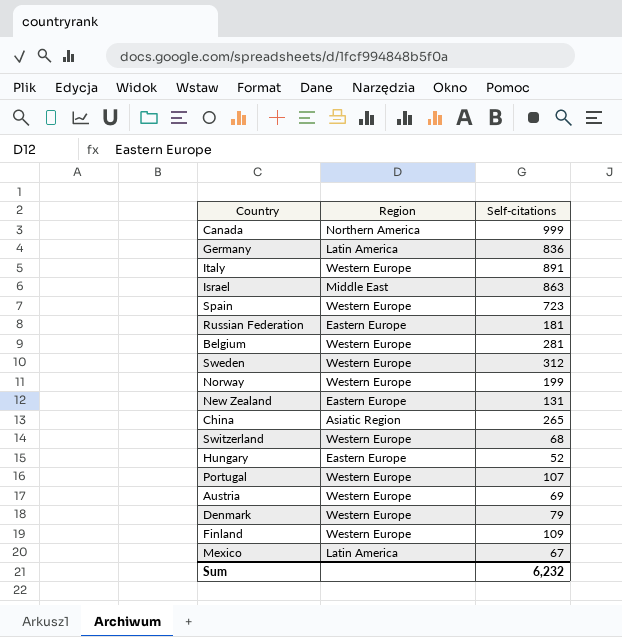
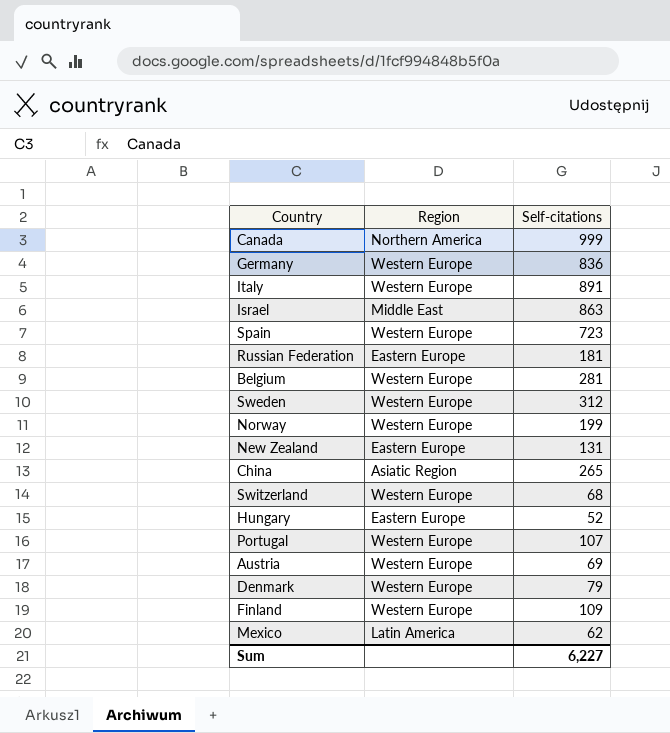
Germany | Region: Latin America -> Western Europe
Mexico | Self-citations: 67 -> 62
Sum | Self-citations: 6,232 -> 6,227

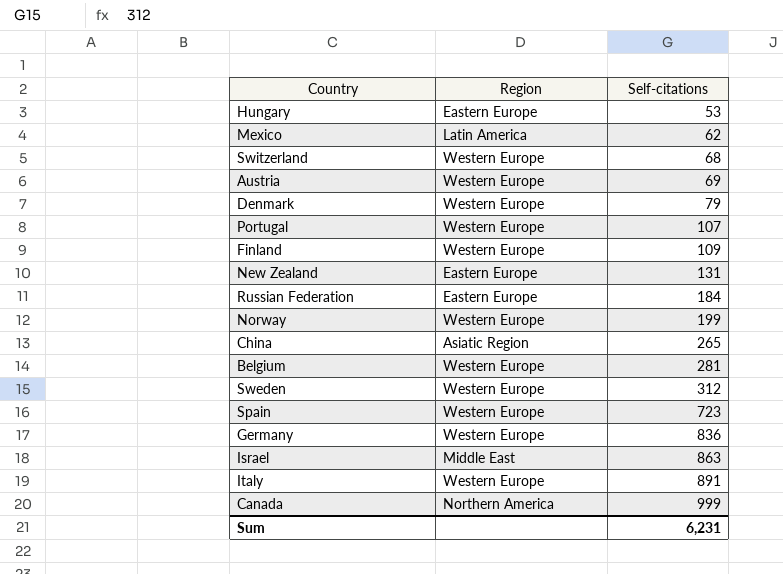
row order: none -> Self-citations ascending
Hungary | Self-citations: 52 -> 53
Russian Federation | Self-citations: 181 -> 184
Sum | Self-citations: 6,227 -> 6,231

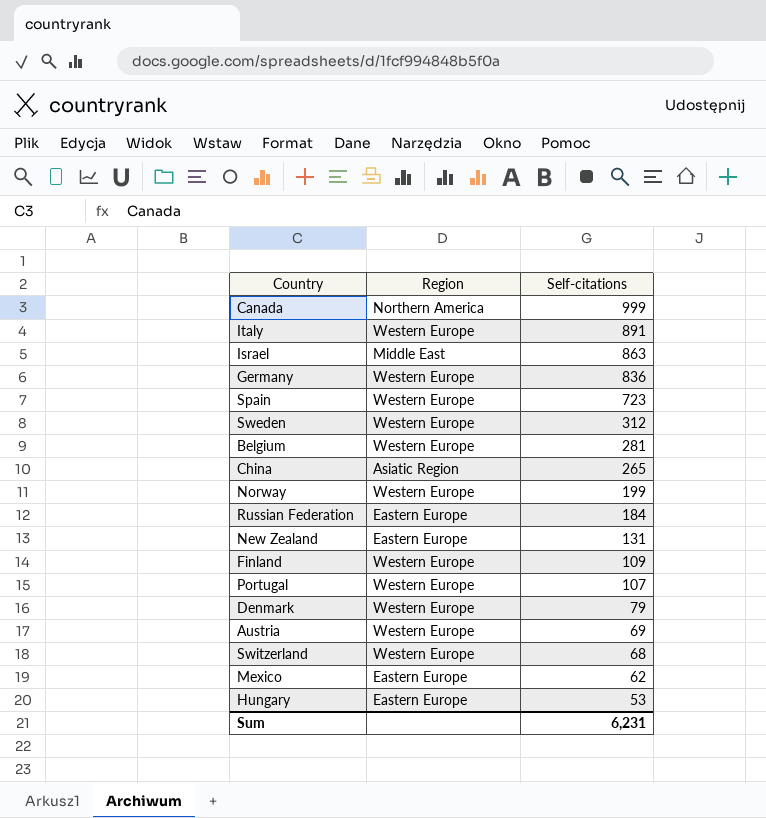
row order: Self-citations ascending -> Self-citations descending
Mexico | Region: Latin America -> Eastern Europe

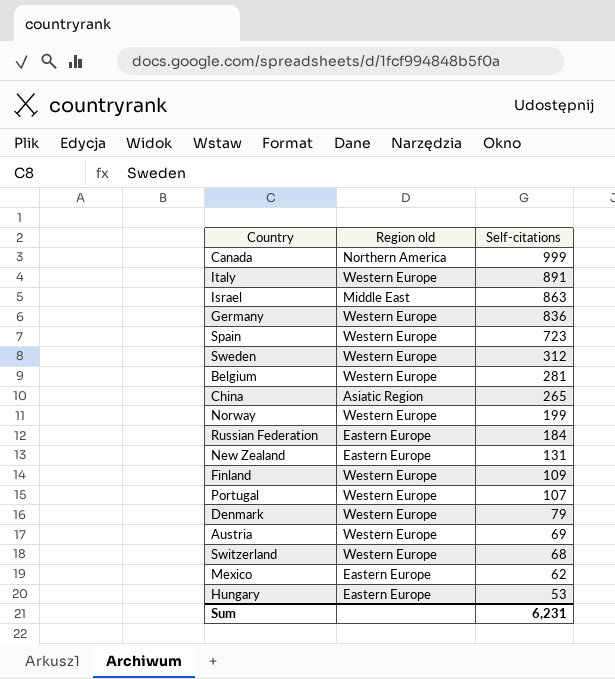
column name: Region -> Region old

